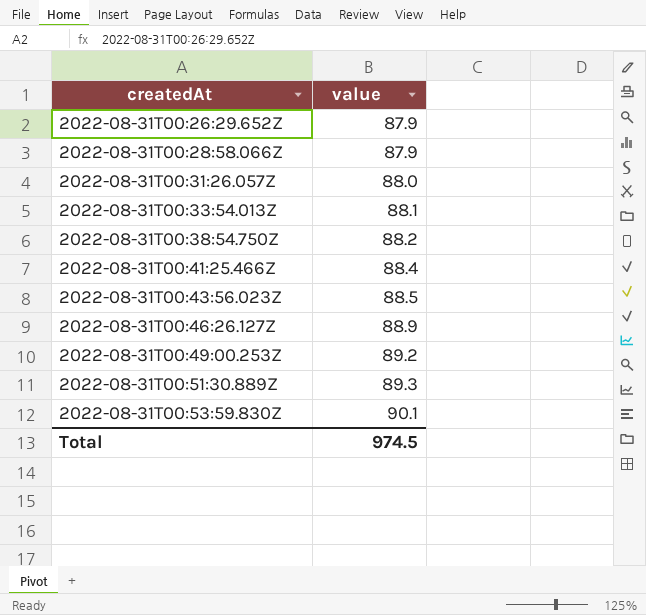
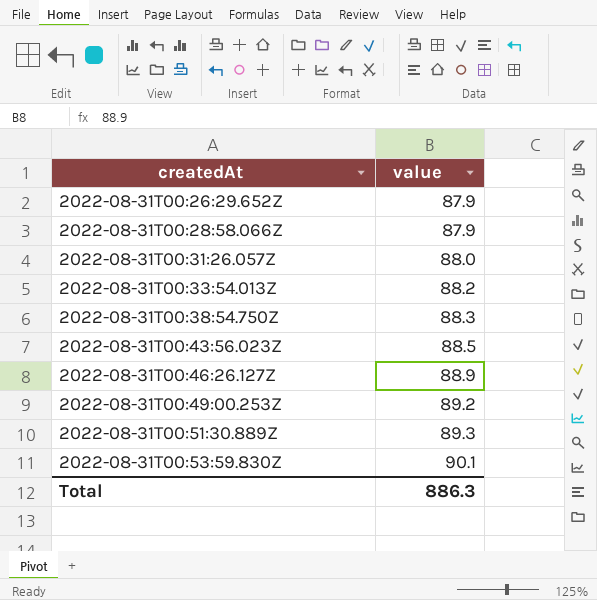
row 2022-08-31T00:41:25.466Z: 88.4 -> none
2022-08-31T00:33:54.013Z | value: 88.1 -> 88.2
2022-08-31T00:38:54.750Z | value: 88.2 -> 88.3
Total | value: 974.5 -> 886.3

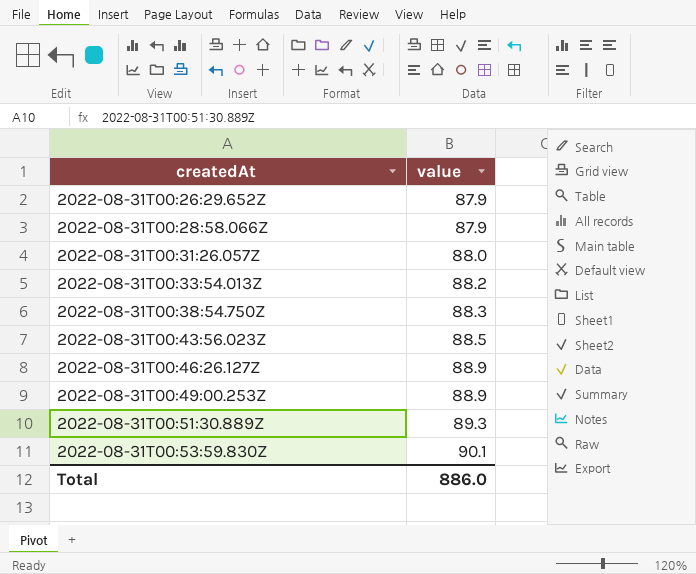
2022-08-31T00:49:00.253Z | value: 89.2 -> 88.9
Total | value: 886.3 -> 886.0

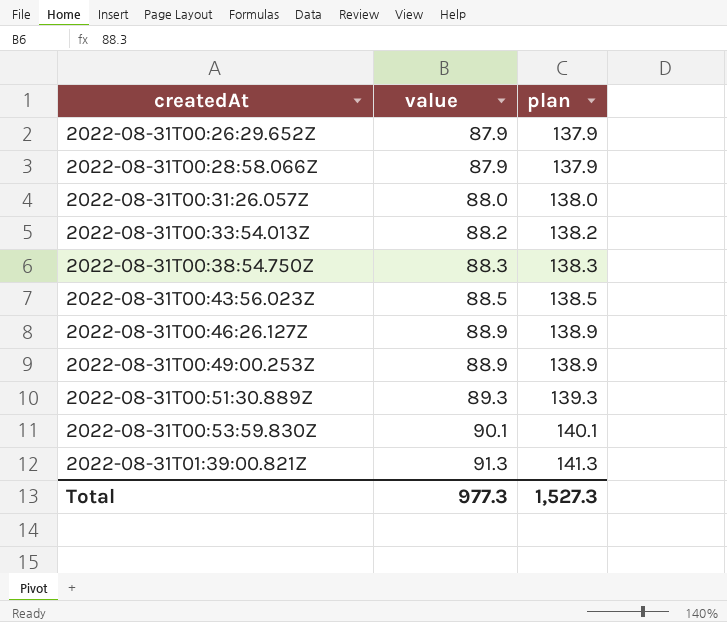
column plan | formula: none -> [value] + 50
row 2022-08-31T01:39:00.821Z: none -> 91.3 | 141.3
Total | value: 886.0 -> 977.3

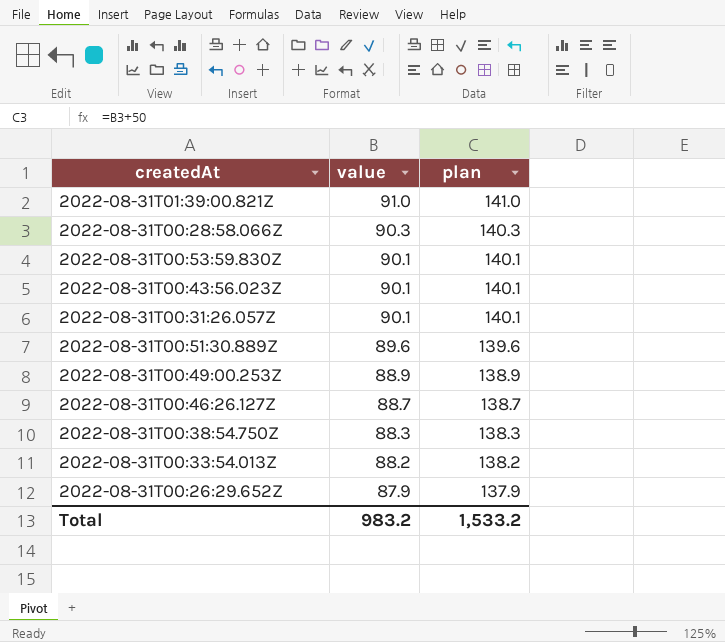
row order: createdAt ascending -> value descending
2022-08-31T01:39:00.821Z | value: 91.3 -> 91.0
2022-08-31T01:39:00.821Z | plan: 141.3 -> 141.0
2022-08-31T00:28:58.066Z | value: 87.9 -> 90.3
2022-08-31T00:28:58.066Z | plan: 137.9 -> 140.3
2022-08-31T00:43:56.023Z | value: 88.5 -> 90.1
2022-08-31T00:43:56.023Z | plan: 138.5 -> 140.1
2022-08-31T00:31:26.057Z | value: 88.0 -> 90.1
2022-08-31T00:31:26.057Z | plan: 138.0 -> 140.1
2022-08-31T00:51:30.889Z | value: 89.3 -> 89.6
2022-08-31T00:51:30.889Z | plan: 139.3 -> 139.6
2022-08-31T00:46:26.127Z | value: 88.9 -> 88.7
2022-08-31T00:46:26.127Z | plan: 138.9 -> 138.7
Total | value: 977.3 -> 983.2
Total | plan: 1,527.3 -> 1,533.2

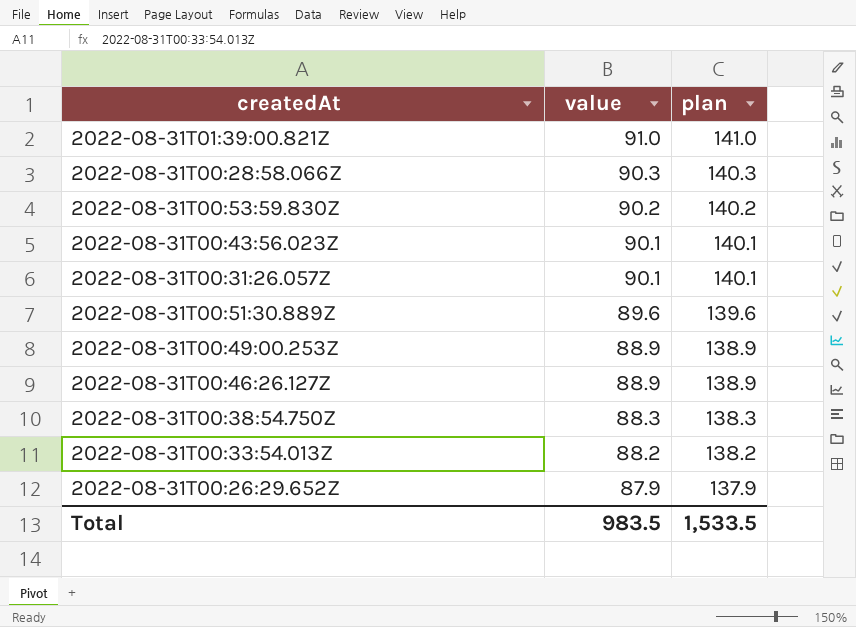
2022-08-31T00:53:59.830Z | value: 90.1 -> 90.2
2022-08-31T00:53:59.830Z | plan: 140.1 -> 140.2
2022-08-31T00:46:26.127Z | value: 88.7 -> 88.9
2022-08-31T00:46:26.127Z | plan: 138.7 -> 138.9
Total | value: 983.2 -> 983.5
Total | plan: 1,533.2 -> 1,533.5

